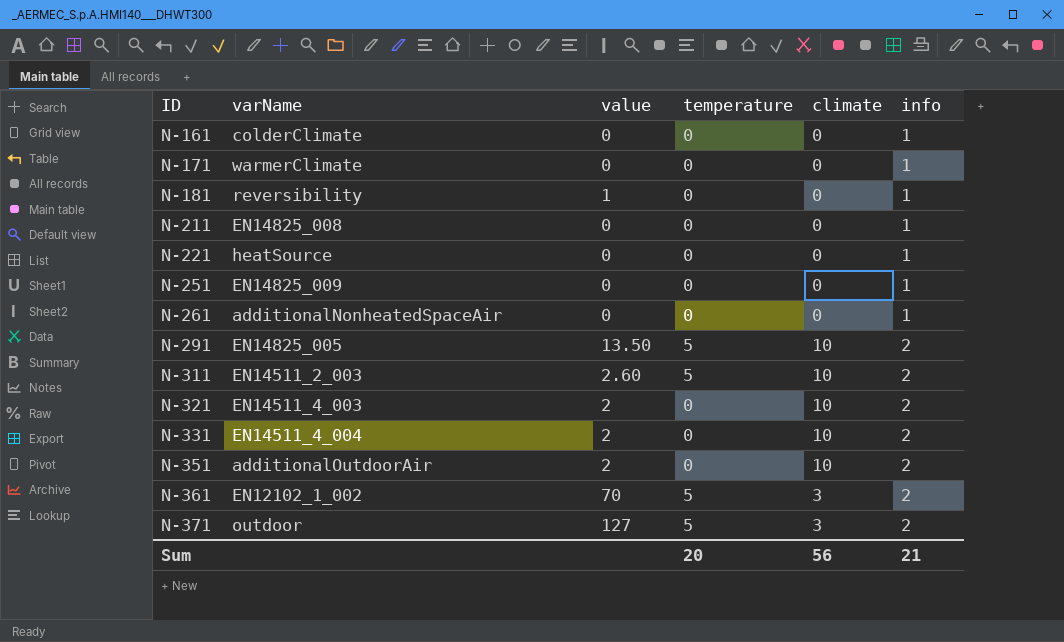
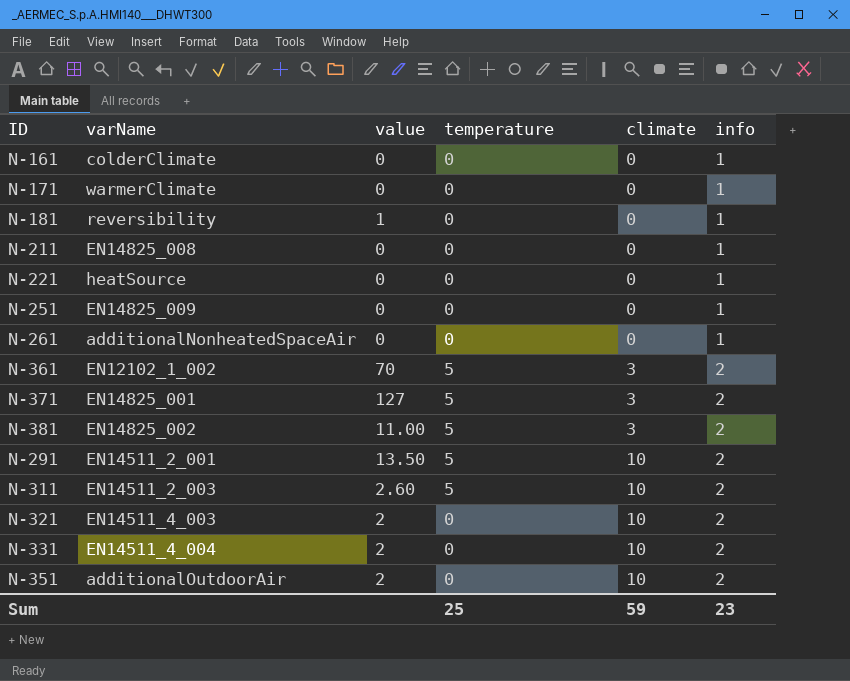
row order: ID ascending -> climate ascending
N-371 | varName: outdoor -> EN14825_001
row N-381: none -> EN14825_002 | 11.00 | 5 | 3 | 2
N-291 | varName: EN14825_005 -> EN14511_2_001
Sum | temperature: 20 -> 25
Sum | climate: 56 -> 59
Sum | info: 21 -> 23

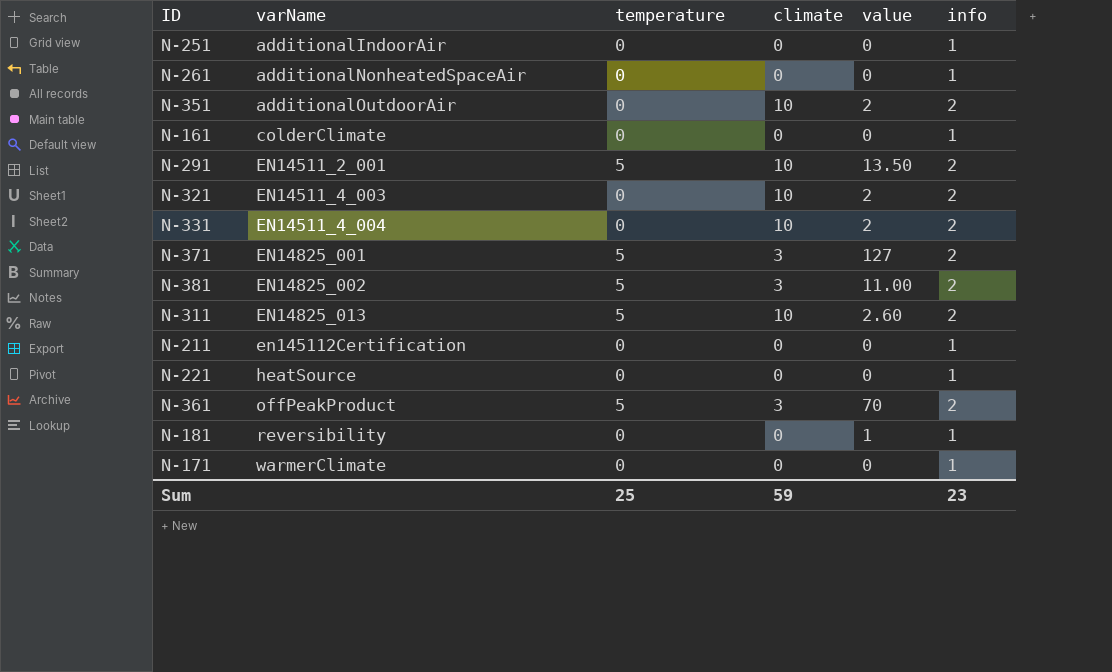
row order: climate ascending -> varName ascending
column value | position: 3 -> 5
N-251 | varName: EN14825_009 -> additionalIndoorAir
N-311 | varName: EN14511_2_003 -> EN14825_013
N-211 | varName: EN14825_008 -> en145112Certification
N-361 | varName: EN12102_1_002 -> offPeakProduct

